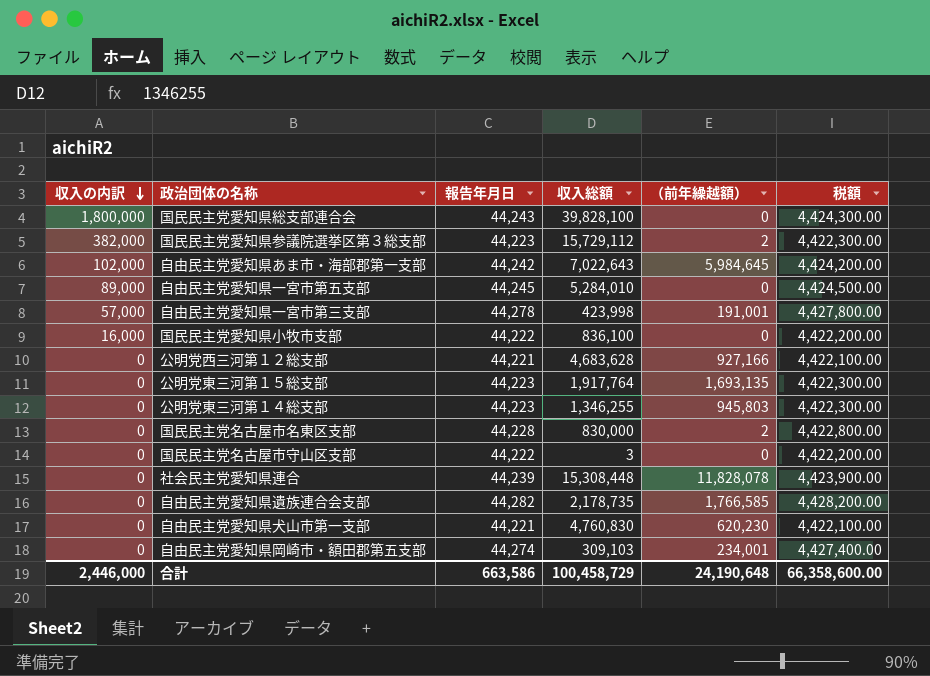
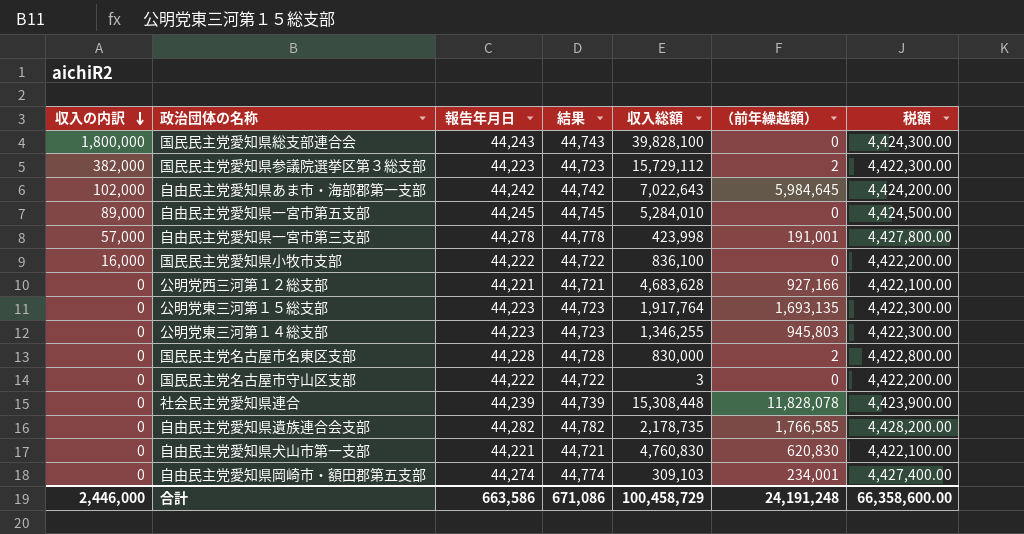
column 結果 | formula: none -> [報告年月日] + 500
自由民主党愛知県犬山市第一支部 | （前年繰越額）: 620,230 -> 620,830
合計 | （前年繰越額）: 24,190,648 -> 24,191,248

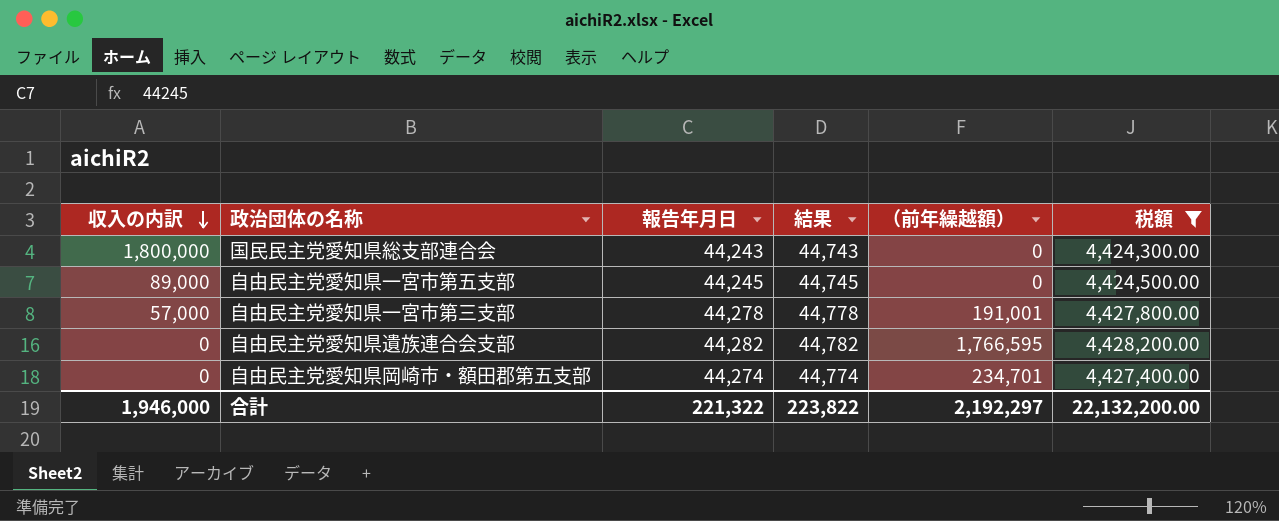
filter: none -> 税額 >= 4,424,300.00
column 収入総額 | position: 5 -> none
自由民主党愛知県遺族連合会支部 | （前年繰越額）: 1,766,585 -> 1,766,595
自由民主党愛知県岡崎市・額田郡第五支部 | （前年繰越額）: 234,001 -> 234,701
合計 | 収入の内訳: 2,446,000 -> 1,946,000
合計 | 報告年月日: 663,586 -> 221,322
合計 | 結果: 671,086 -> 223,822
合計 | （前年繰越額）: 24,191,248 -> 2,192,297
合計 | 税額: 66,358,600.00 -> 22,132,200.00

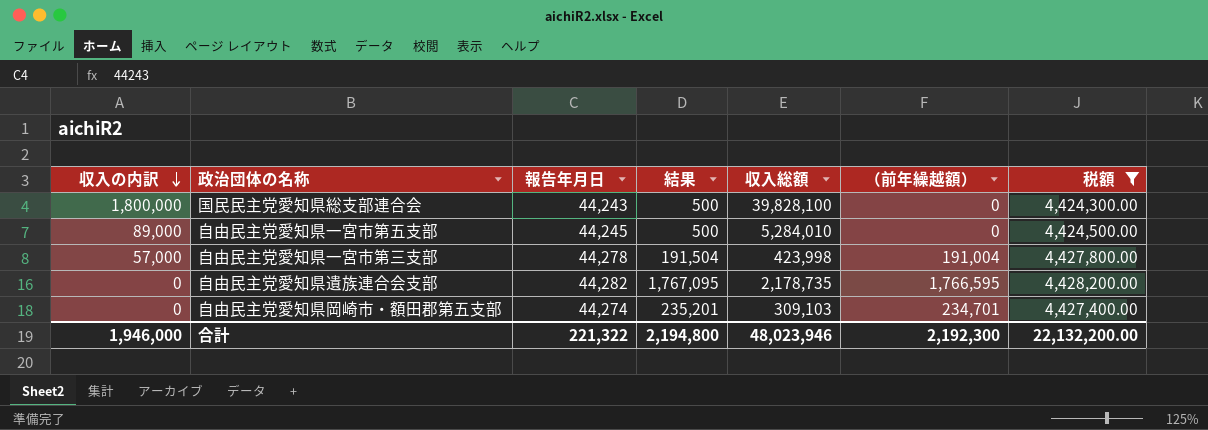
column 結果 | formula: [報告年月日] + 500 -> [（前年繰越額）] + 500
column 収入総額 | position: none -> 5
自由民主党愛知県一宮市第三支部 | （前年繰越額）: 191,001 -> 191,004
合計 | 結果: 223,822 -> 2,194,800
合計 | （前年繰越額）: 2,192,297 -> 2,192,300

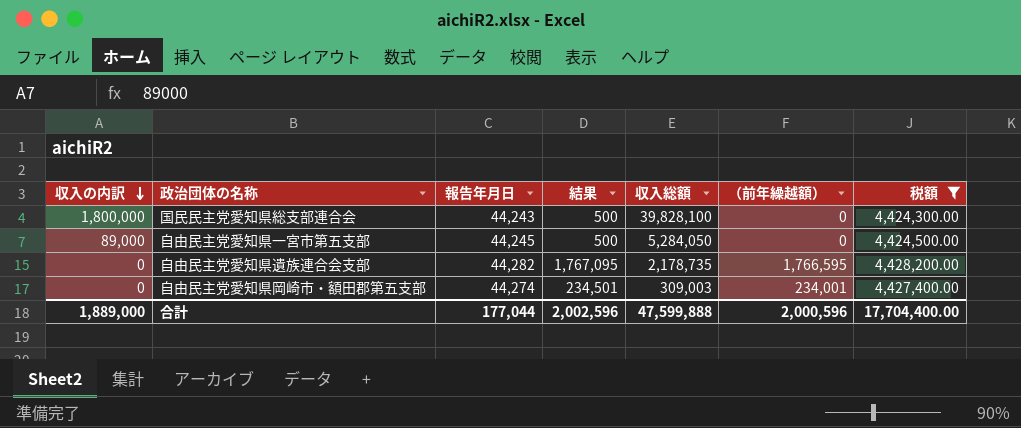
row 自由民主党愛知県一宮市第三支部: 57,000 | 44,278 | 191,504 | 423,998 | 191,004 | 4,427,800.00 -> none
自由民主党愛知県一宮市第五支部 | 収入総額: 5,284,010 -> 5,284,050
自由民主党愛知県岡崎市・額田郡第五支部 | 結果: 235,201 -> 234,501
自由民主党愛知県岡崎市・額田郡第五支部 | 収入総額: 309,103 -> 309,003
自由民主党愛知県岡崎市・額田郡第五支部 | （前年繰越額）: 234,701 -> 234,001
合計 | 収入の内訳: 1,946,000 -> 1,889,000
合計 | 報告年月日: 221,322 -> 177,044
合計 | 結果: 2,194,800 -> 2,002,596
合計 | 収入総額: 48,023,946 -> 47,599,888
合計 | （前年繰越額）: 2,192,300 -> 2,000,596
合計 | 税額: 22,132,200.00 -> 17,704,400.00

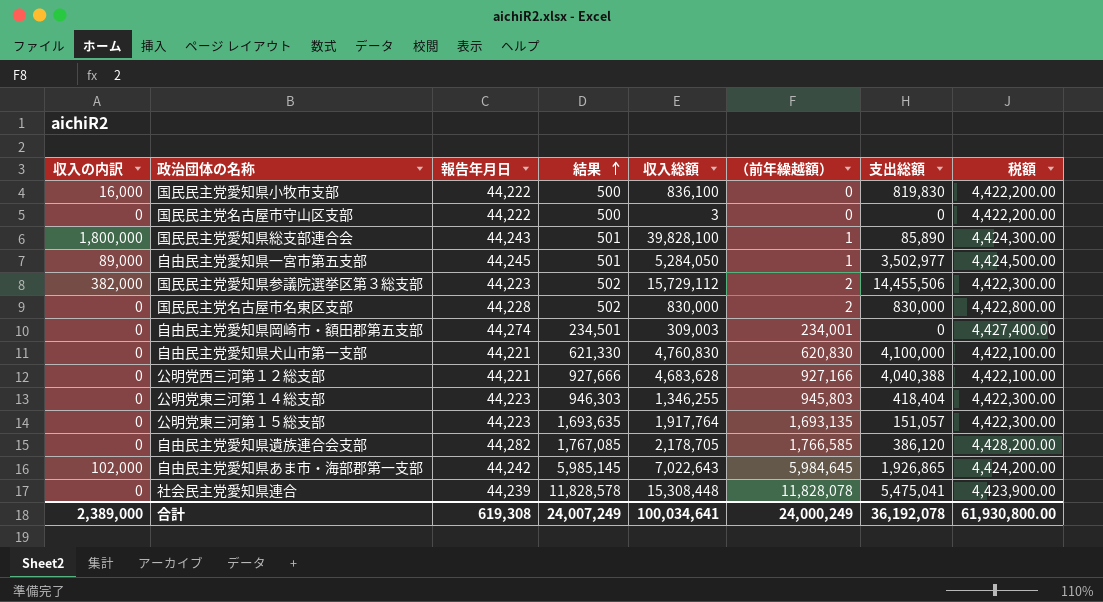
filter: 税額 >= 4,424,300.00 -> none
row order: 収入の内訳 descending -> 結果 ascending
column 支出総額 | position: none -> 7
国民民主党愛知県総支部連合会 | 結果: 500 -> 501
国民民主党愛知県総支部連合会 | （前年繰越額）: 0 -> 1
自由民主党愛知県一宮市第五支部 | 結果: 500 -> 501
自由民主党愛知県一宮市第五支部 | （前年繰越額）: 0 -> 1
自由民主党愛知県遺族連合会支部 | 結果: 1,767,095 -> 1,767,085
自由民主党愛知県遺族連合会支部 | 収入総額: 2,178,735 -> 2,178,705
自由民主党愛知県遺族連合会支部 | （前年繰越額）: 1,766,595 -> 1,766,585
合計 | 収入の内訳: 1,889,000 -> 2,389,000
合計 | 報告年月日: 177,044 -> 619,308
合計 | 結果: 2,002,596 -> 24,007,249
合計 | 収入総額: 47,599,888 -> 100,034,641
合計 | （前年繰越額）: 2,000,596 -> 24,000,249
合計 | 税額: 17,704,400.00 -> 61,930,800.00

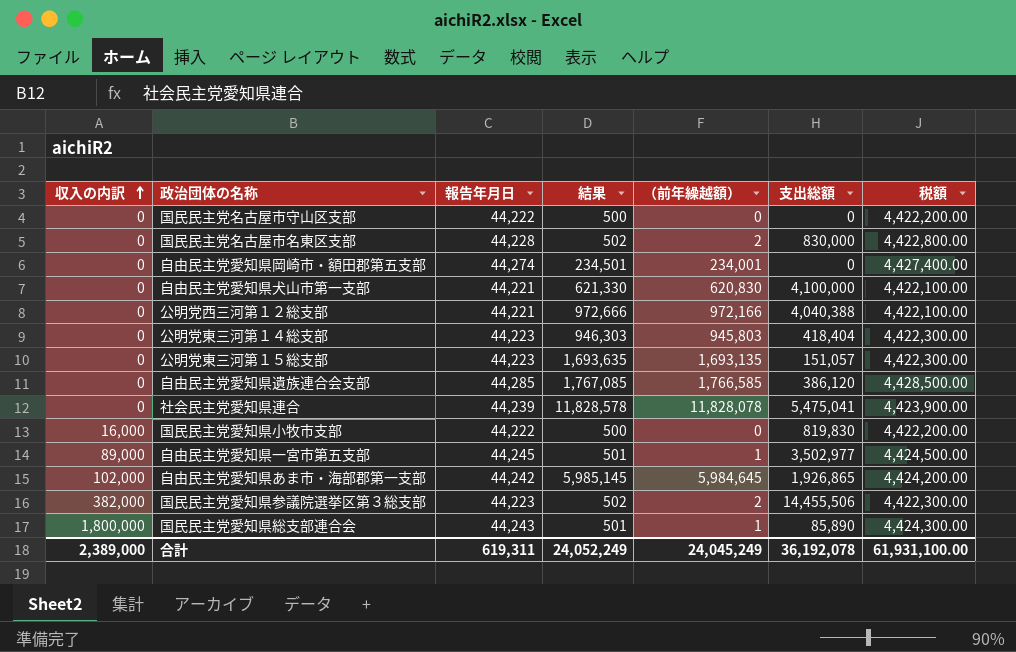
row order: 結果 ascending -> 収入の内訳 ascending
column 収入総額 | position: 5 -> none
公明党西三河第１２総支部 | 結果: 927,666 -> 972,666
公明党西三河第１２総支部 | （前年繰越額）: 927,166 -> 972,166
自由民主党愛知県遺族連合会支部 | 報告年月日: 44,282 -> 44,285
自由民主党愛知県遺族連合会支部 | 税額: 4,428,200.00 -> 4,428,500.00
合計 | 報告年月日: 619,308 -> 619,311
合計 | 結果: 24,007,249 -> 24,052,249
合計 | （前年繰越額）: 24,000,249 -> 24,045,249
合計 | 税額: 61,930,800.00 -> 61,931,100.00

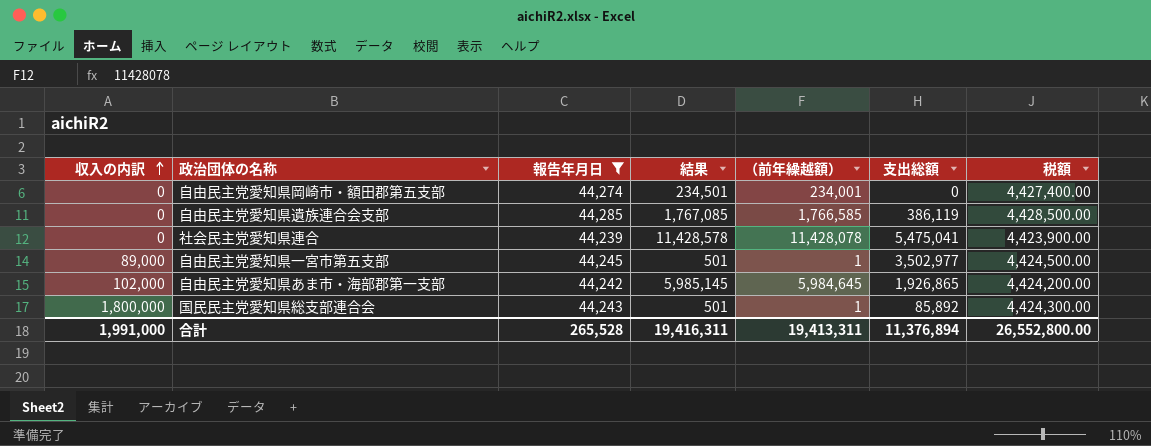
filter: none -> 報告年月日 >= 44,239
自由民主党愛知県遺族連合会支部 | 支出総額: 386,120 -> 386,119
社会民主党愛知県連合 | 結果: 11,828,578 -> 11,428,578
社会民主党愛知県連合 | （前年繰越額）: 11,828,078 -> 11,428,078
国民民主党愛知県総支部連合会 | 支出総額: 85,890 -> 85,892
合計 | 収入の内訳: 2,389,000 -> 1,991,000
合計 | 報告年月日: 619,311 -> 265,528
合計 | 結果: 24,052,249 -> 19,416,311
合計 | （前年繰越額）: 24,045,249 -> 19,413,311
合計 | 支出総額: 36,192,078 -> 11,376,894
合計 | 税額: 61,931,100.00 -> 26,552,800.00

